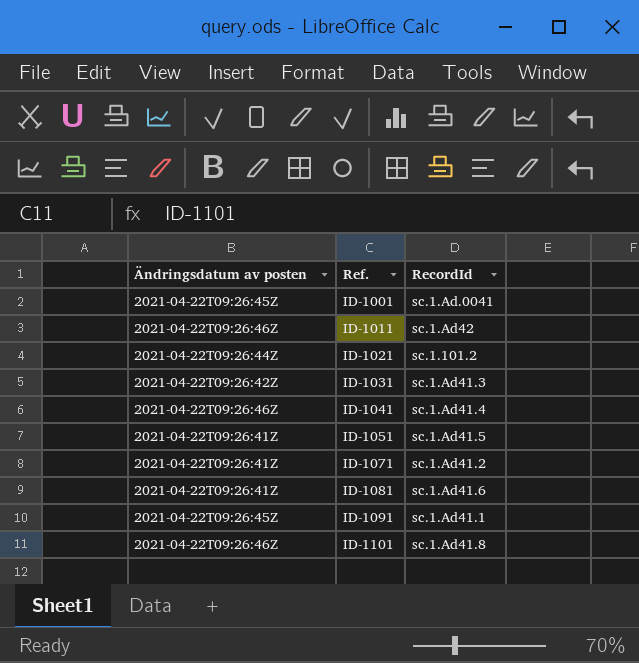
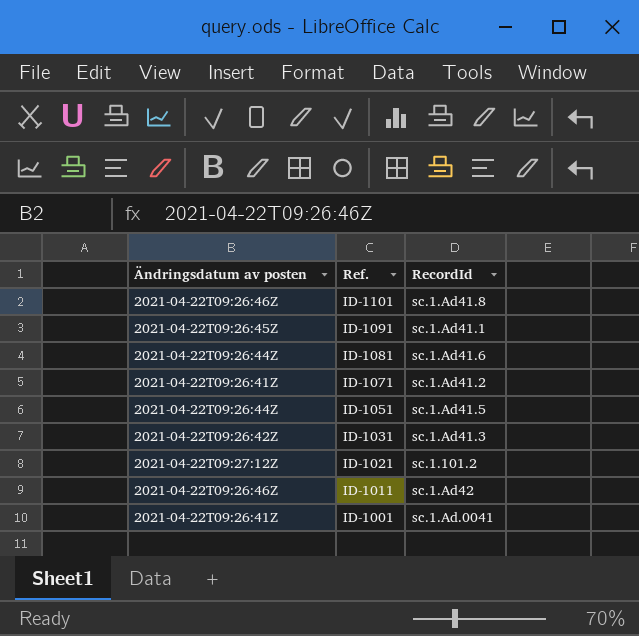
row order: Ref. ascending -> Ref. descending
row ID-1041: 2021-04-22T09:26:46Z | sc.1.Ad41.4 -> none
ID-1081 | Ändringsdatum av posten: 2021-04-22T09:26:41Z -> 2021-04-22T09:26:44Z
ID-1051 | Ändringsdatum av posten: 2021-04-22T09:26:41Z -> 2021-04-22T09:26:44Z
ID-1021 | Ändringsdatum av posten: 2021-04-22T09:26:44Z -> 2021-04-22T09:27:12Z
ID-1001 | Ändringsdatum av posten: 2021-04-22T09:26:45Z -> 2021-04-22T09:26:41Z

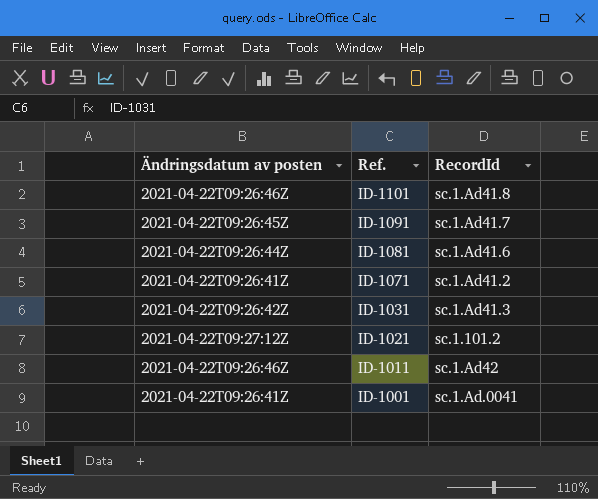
row ID-1051: 2021-04-22T09:26:44Z | sc.1.Ad41.5 -> none
ID-1091 | RecordId: sc.1.Ad41.1 -> sc.1.Ad41.7

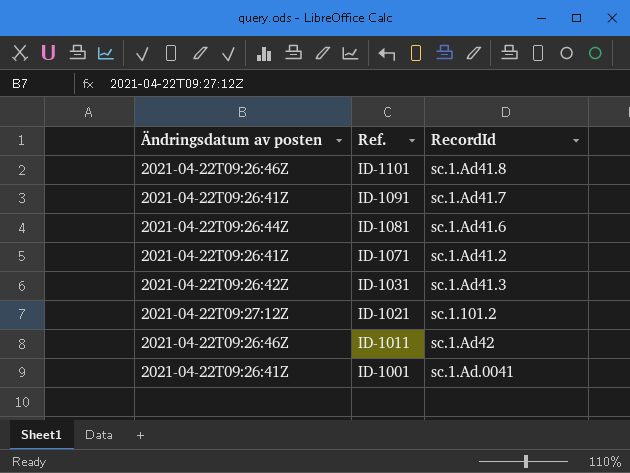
ID-1091 | Ändringsdatum av posten: 2021-04-22T09:26:45Z -> 2021-04-22T09:26:41Z

